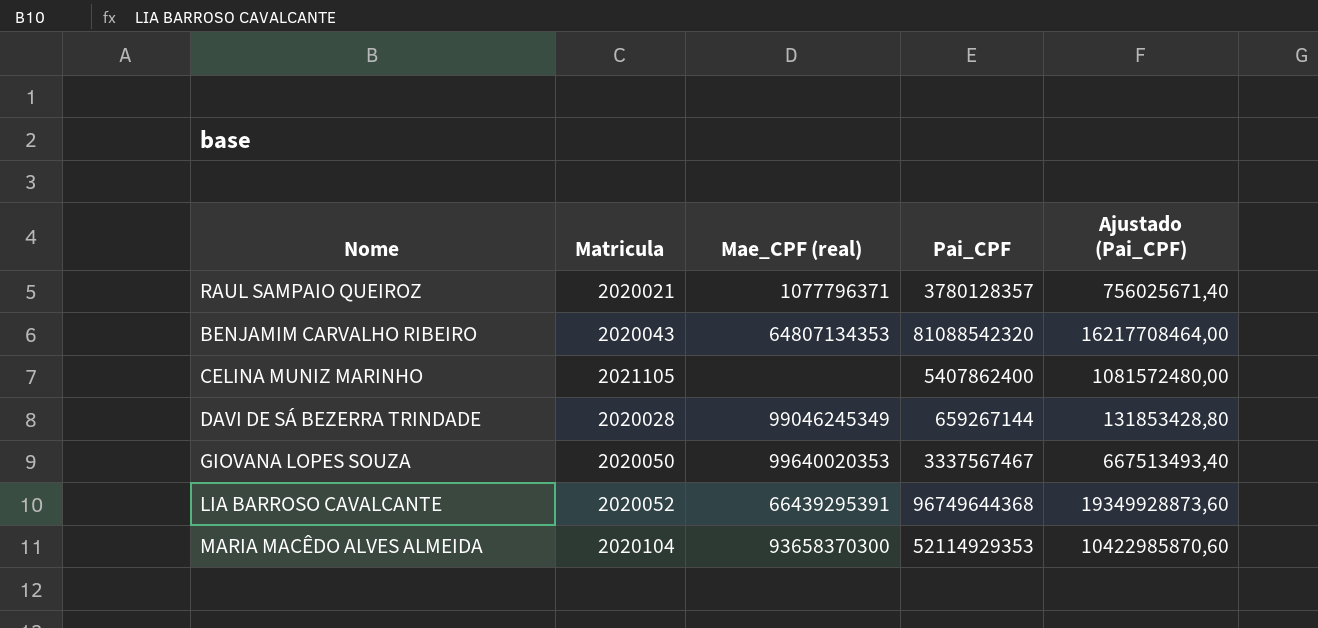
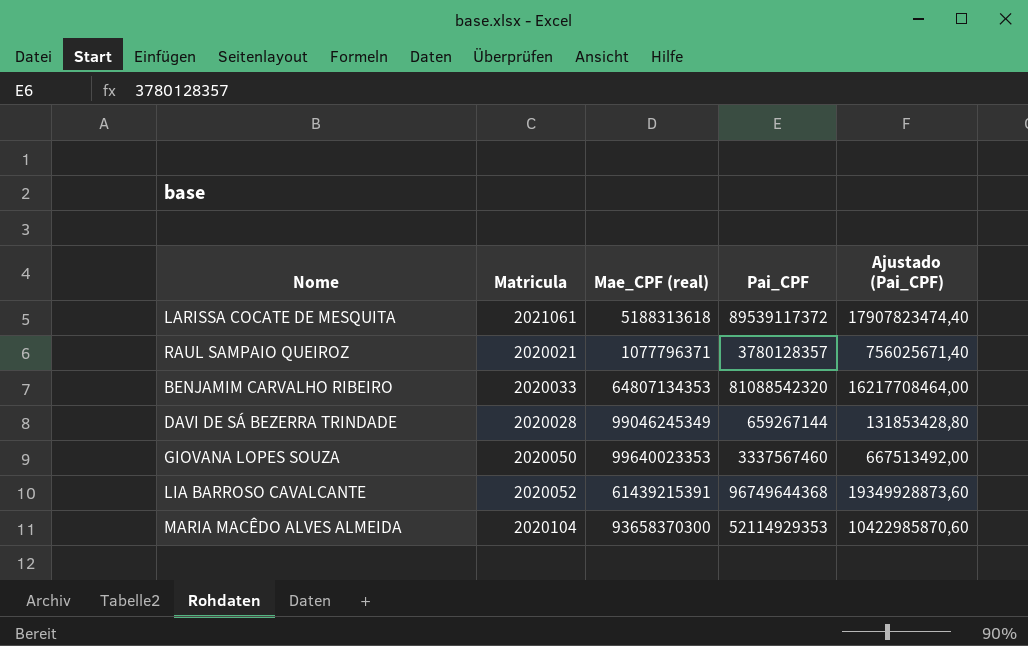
row CELINA MUNIZ MARINHO: 2021105 | none | 5407862400 | 1081572480,00 -> none
row LARISSA COCATE DE MESQUITA: none -> 2021061 | 5188313618 | 89539117372 | 17907823474,40
BENJAMIM CARVALHO RIBEIRO | Matricula: 2020043 -> 2020033
GIOVANA LOPES SOUZA | Mae_CPF (real): 99640020353 -> 99640023353
GIOVANA LOPES SOUZA | Pai_CPF: 3337567467 -> 3337567460
GIOVANA LOPES SOUZA | Ajustado (Pai_CPF): 667513493,40 -> 667513492,00
LIA BARROSO CAVALCANTE | Mae_CPF (real): 66439295391 -> 61439215391

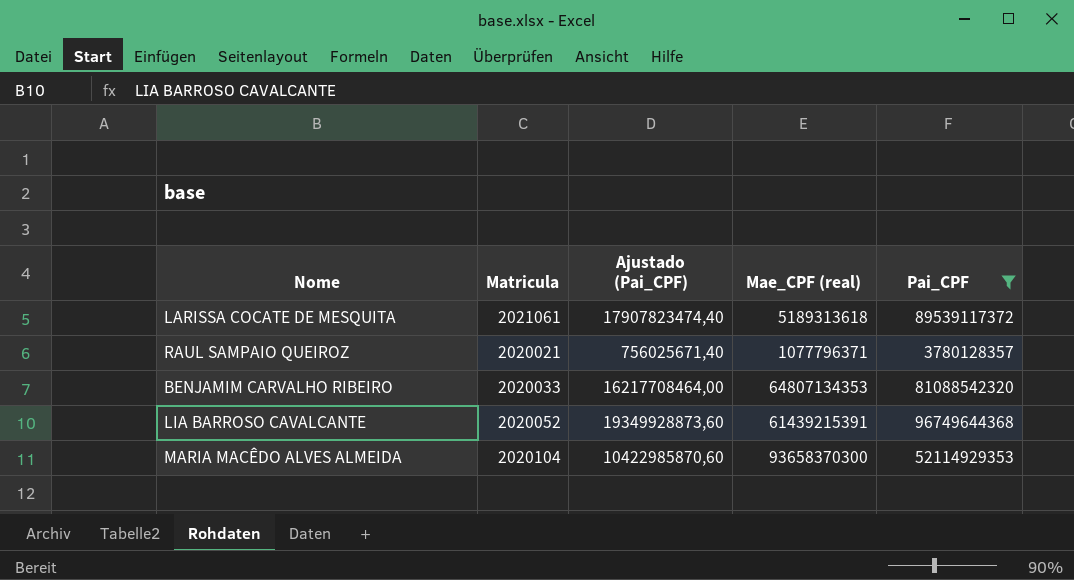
filter: none -> Pai_CPF >= 3780128357
column Ajustado (Pai_CPF) | position: 5 -> 3
LARISSA COCATE DE MESQUITA | Mae_CPF (real): 5188313618 -> 5189313618

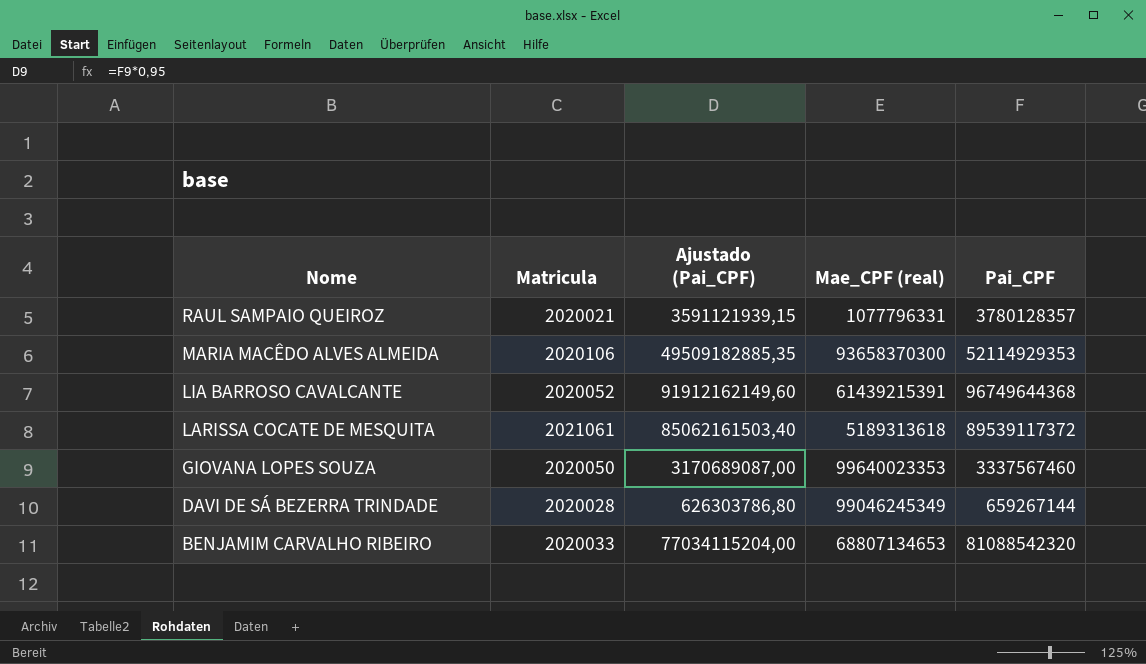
filter: Pai_CPF >= 3780128357 -> none
row order: none -> Nome descending
column Ajustado (Pai_CPF) | formula: [Pai_CPF] * 0,2 -> [Pai_CPF] * 0,95
RAUL SAMPAIO QUEIROZ | Mae_CPF (real): 1077796371 -> 1077796331
MARIA MACÊDO ALVES ALMEIDA | Matricula: 2020104 -> 2020106
BENJAMIM CARVALHO RIBEIRO | Mae_CPF (real): 64807134353 -> 68807134653

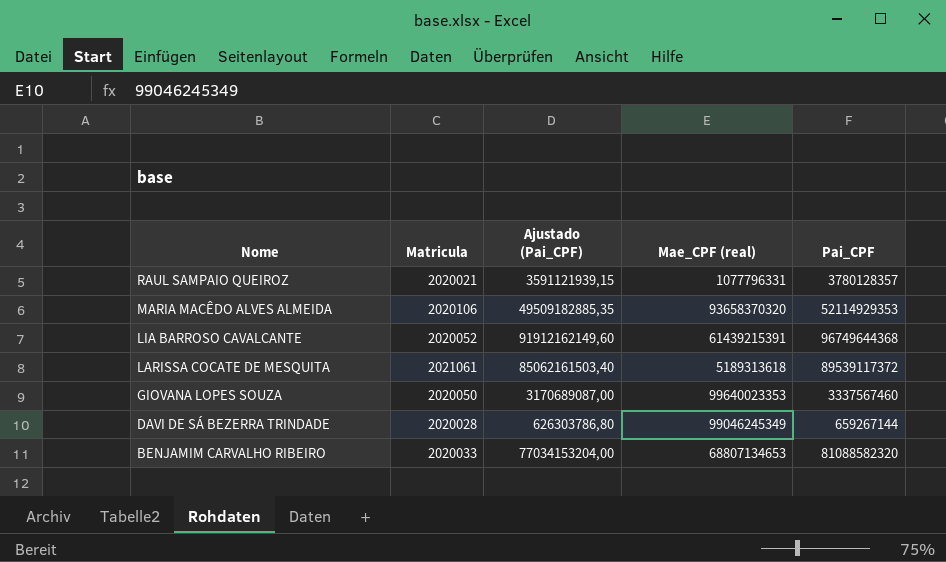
MARIA MACÊDO ALVES ALMEIDA | Mae_CPF (real): 93658370300 -> 93658370320
BENJAMIM CARVALHO RIBEIRO | Ajustado (Pai_CPF): 77034115204,00 -> 77034153204,00
BENJAMIM CARVALHO RIBEIRO | Pai_CPF: 81088542320 -> 81088582320

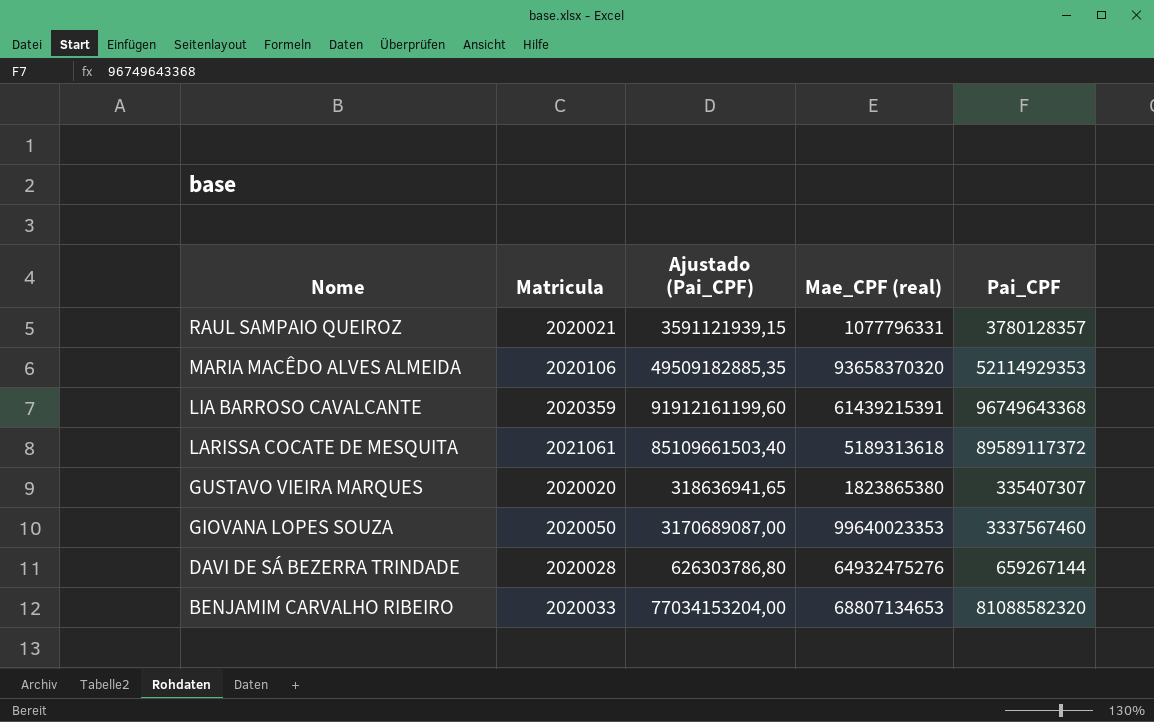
LIA BARROSO CAVALCANTE | Matricula: 2020052 -> 2020359
LIA BARROSO CAVALCANTE | Ajustado (Pai_CPF): 91912162149,60 -> 91912161199,60
LIA BARROSO CAVALCANTE | Pai_CPF: 96749644368 -> 96749643368
LARISSA COCATE DE MESQUITA | Ajustado (Pai_CPF): 85062161503,40 -> 85109661503,40
LARISSA COCATE DE MESQUITA | Pai_CPF: 89539117372 -> 89589117372
row GUSTAVO VIEIRA MARQUES: none -> 2020020 | 318636941,65 | 1823865380 | 335407307
DAVI DE SÁ BEZERRA TRINDADE | Mae_CPF (real): 99046245349 -> 64932475276

